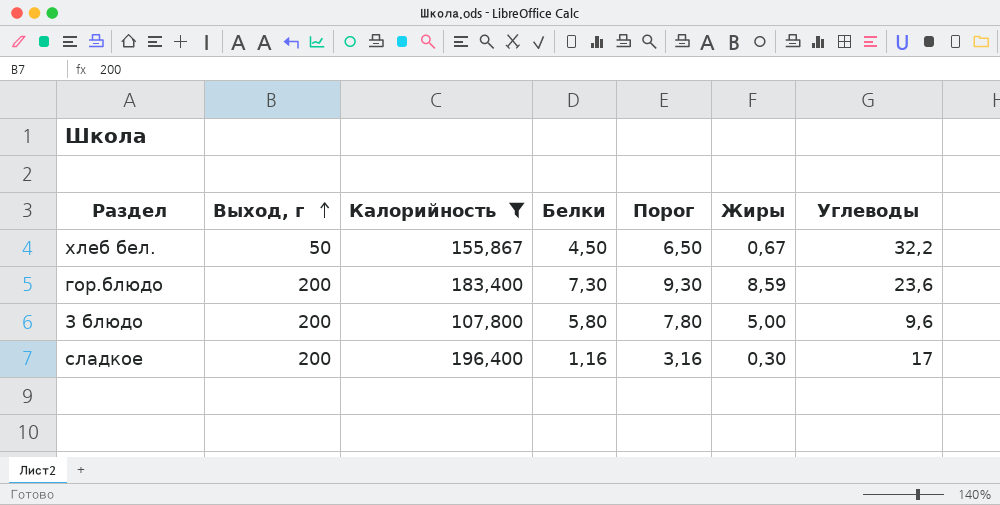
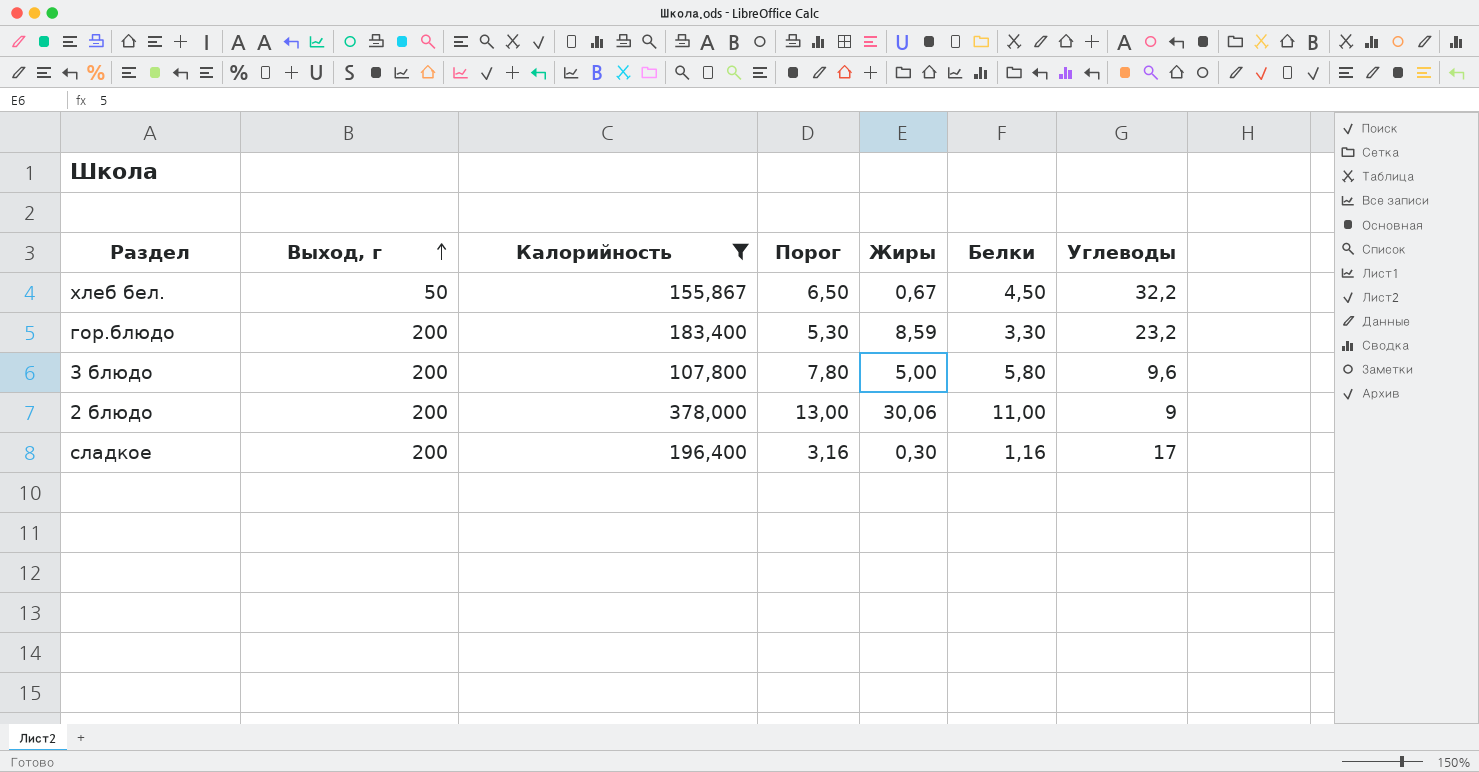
column Белки | position: 4 -> 6
гор.блюдо | Порог: 9,30 -> 5,30
гор.блюдо | Белки: 7,30 -> 3,30
гор.блюдо | Углеводы: 23,6 -> 23,2
row 2 блюдо: none -> 200 | 378,000 | 13,00 | 30,06 | 11,00 | 9

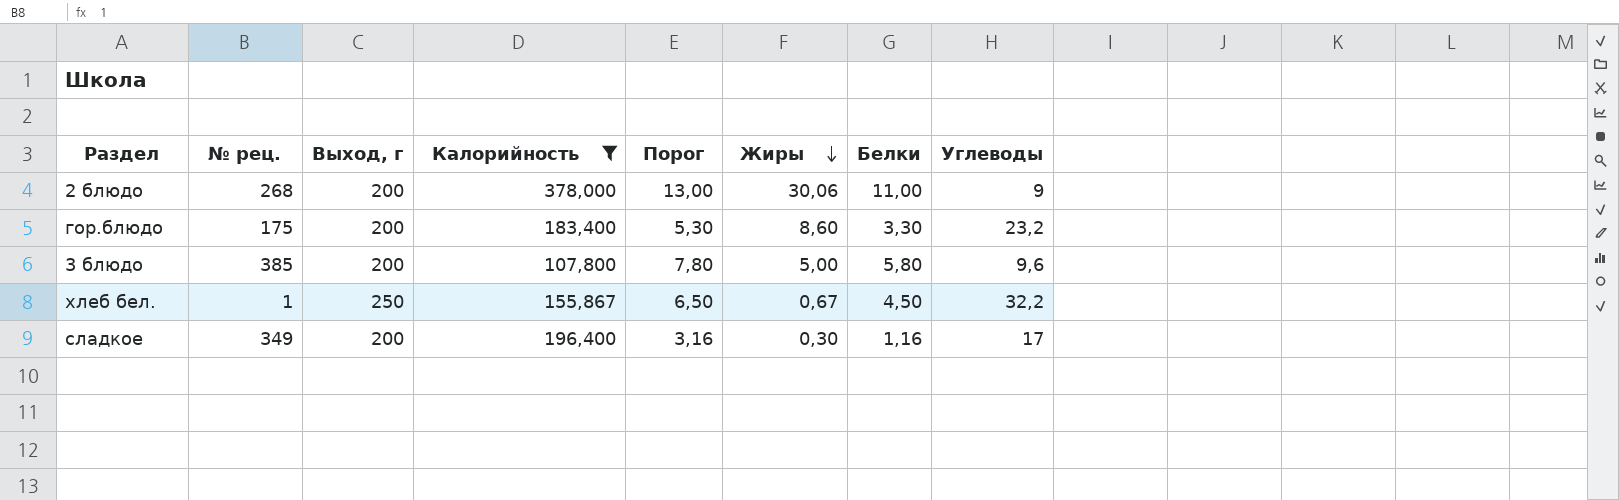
row order: Выход, г ascending -> Жиры descending
column № рец. | position: none -> 2
гор.блюдо | Жиры: 8,59 -> 8,60
хлеб бел. | Выход, г: 50 -> 250

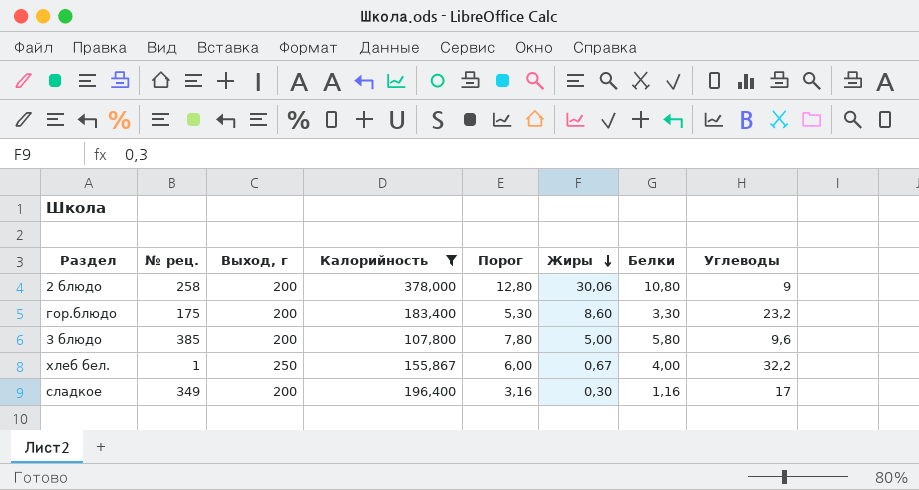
2 блюдо | № рец.: 268 -> 258
2 блюдо | Порог: 13,00 -> 12,80
2 блюдо | Белки: 11,00 -> 10,80
хлеб бел. | Порог: 6,50 -> 6,00
хлеб бел. | Белки: 4,50 -> 4,00

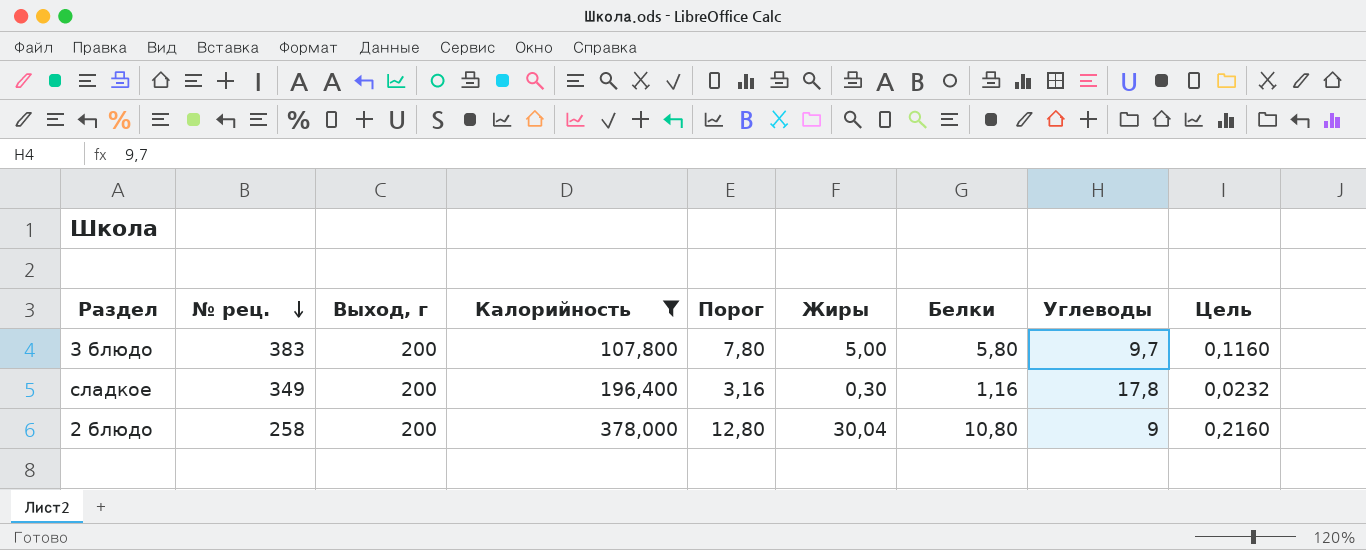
row order: Жиры descending -> № рец. descending
column Цель | formula: none -> [Белки] * 0,02
row гор.блюдо: 175 | 200 | 183,400 | 5,30 | 8,60 | 3,30 | 23,2 -> none
row хлеб бел.: 1 | 250 | 155,867 | 6,00 | 0,67 | 4,00 | 32,2 -> none
3 блюдо | № рец.: 385 -> 383
3 блюдо | Углеводы: 9,6 -> 9,7
сладкое | Углеводы: 17 -> 17,8
2 блюдо | Жиры: 30,06 -> 30,04

